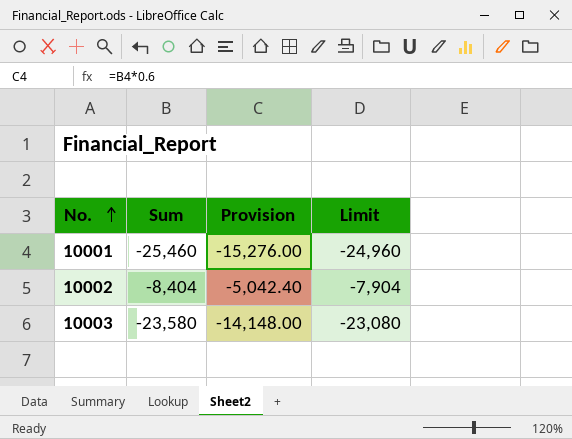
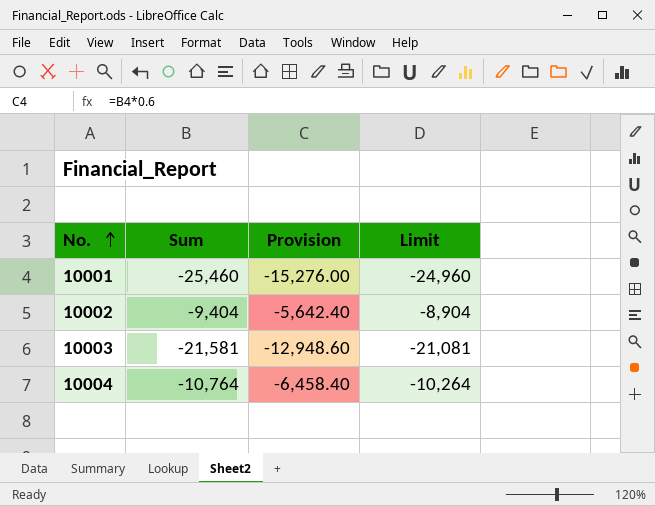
10002 | Sum: -8,404 -> -9,404
10002 | Provision: -5,042.40 -> -5,642.40
10002 | Limit: -7,904 -> -8,904
10003 | Sum: -23,580 -> -21,581
10003 | Provision: -14,148.00 -> -12,948.60
10003 | Limit: -23,080 -> -21,081
row 10004: none -> -10,764 | -6,458.40 | -10,264

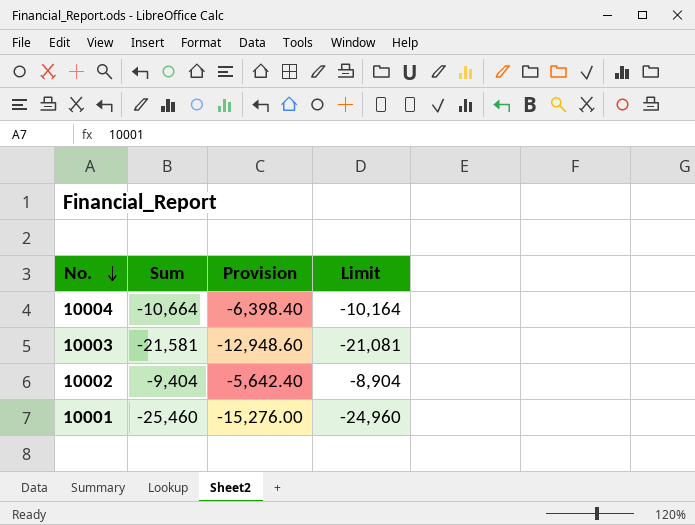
row order: No. ascending -> No. descending
10004 | Sum: -10,764 -> -10,664
10004 | Provision: -6,458.40 -> -6,398.40
10004 | Limit: -10,264 -> -10,164

